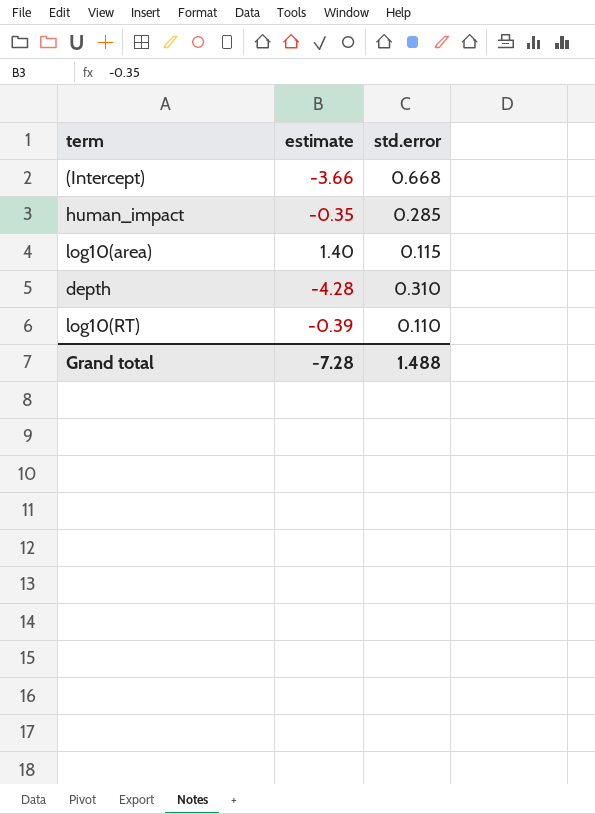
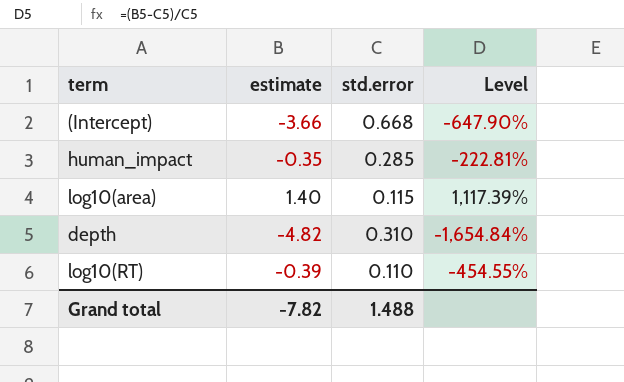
column Level | formula: none -> ([estimate] - [std.error]) / [std.error]
depth | estimate: -4.28 -> -4.82
Grand total | estimate: -7.28 -> -7.82

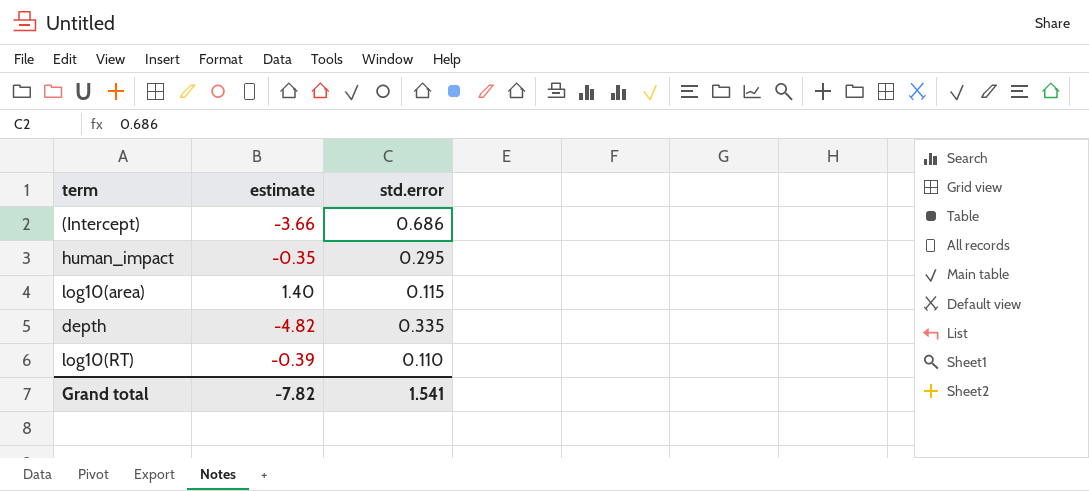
column Level | formula: ([estimate] - [std.error]) / [std.error] -> none
(Intercept) | std.error: 0.668 -> 0.686
human_impact | std.error: 0.285 -> 0.295
depth | std.error: 0.310 -> 0.335
Grand total | std.error: 1.488 -> 1.541

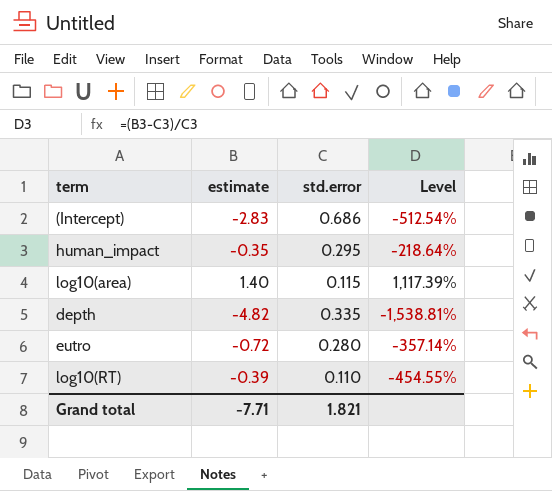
column Level | formula: none -> ([estimate] - [std.error]) / [std.error]
(Intercept) | estimate: -3.66 -> -2.83
row eutro: none -> -0.72 | 0.280 | -357.14%
Grand total | estimate: -7.82 -> -7.71
Grand total | std.error: 1.541 -> 1.821

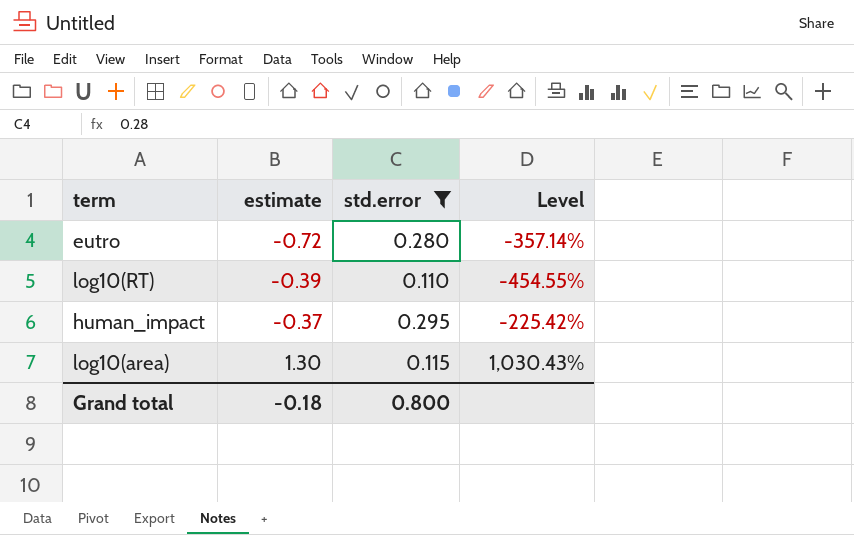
filter: none -> std.error <= 0.295
row order: none -> estimate ascending
human_impact | estimate: -0.35 -> -0.37
human_impact | Level: -218.64% -> -225.42%
log10(area) | estimate: 1.40 -> 1.30
log10(area) | Level: 1,117.39% -> 1,030.43%
Grand total | estimate: -7.71 -> -0.18
Grand total | std.error: 1.821 -> 0.800

